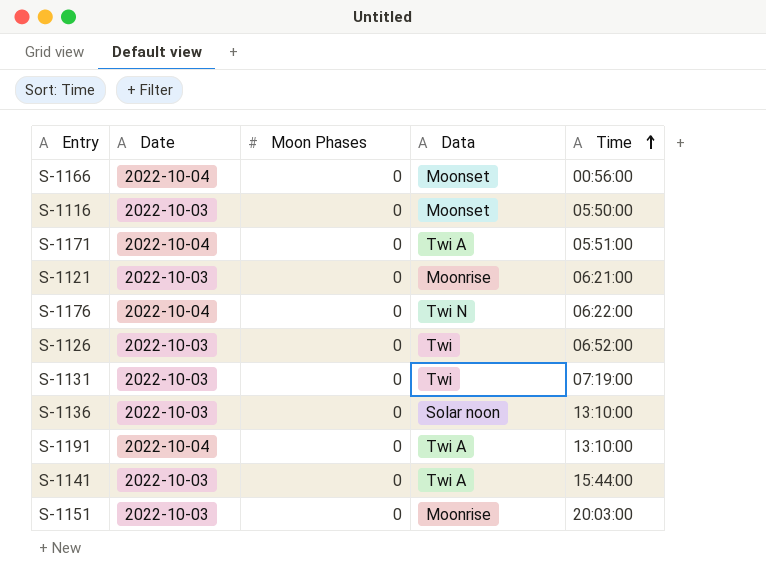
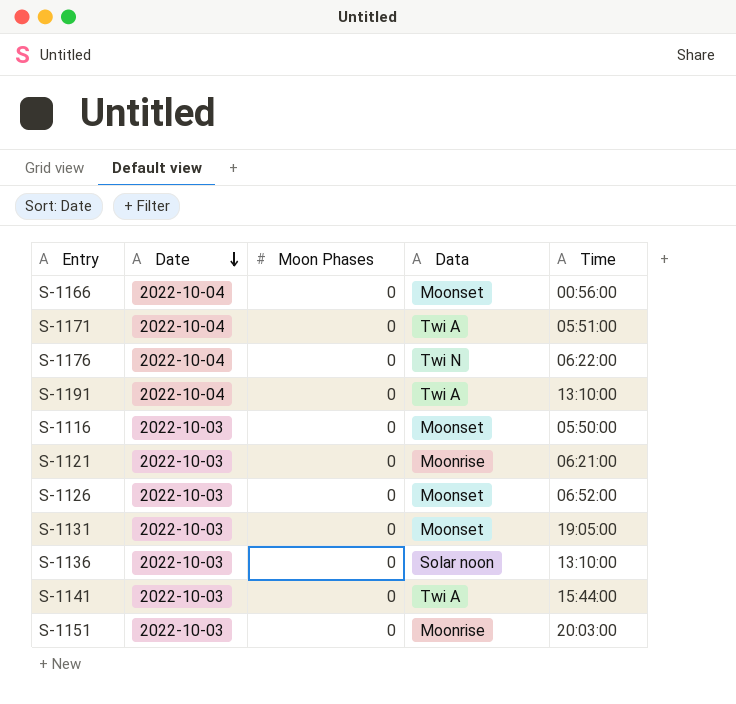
row order: Time ascending -> Date descending
S-1126 | Data: Twi -> Moonset
S-1131 | Data: Twi -> Moonset
S-1131 | Time: 07:19:00 -> 19:05:00

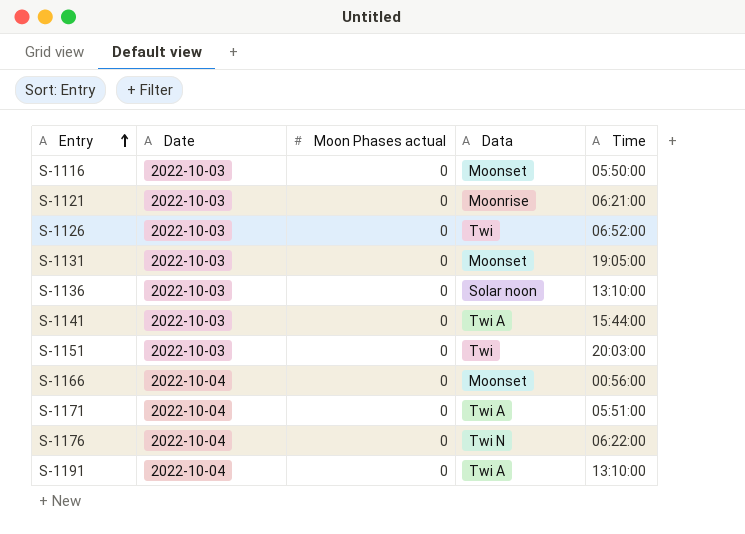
row order: Date descending -> Entry ascending
column name: Moon Phases -> Moon Phases actual
S-1126 | Data: Moonset -> Twi
S-1151 | Data: Moonrise -> Twi

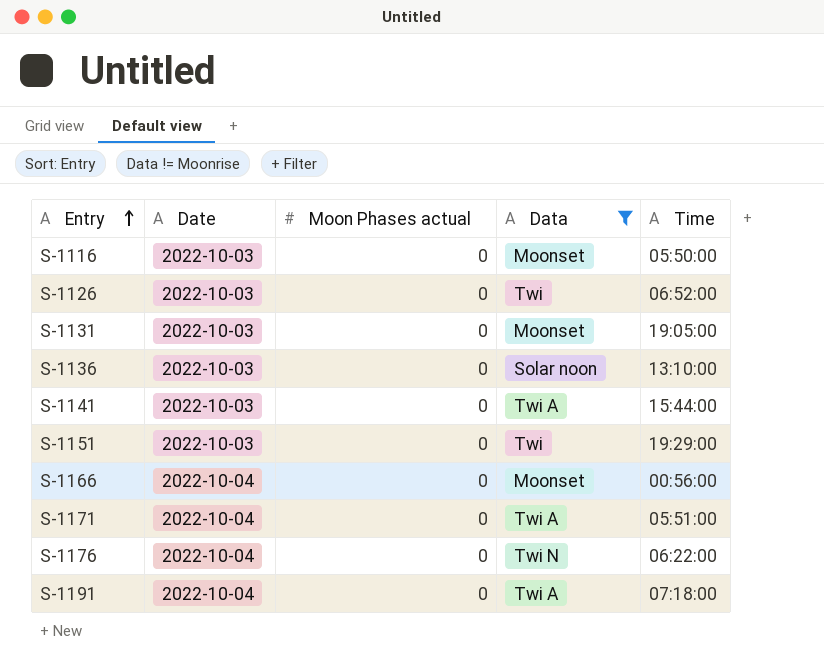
filter: none -> Data != Moonrise
S-1151 | Time: 20:03:00 -> 19:29:00
S-1191 | Time: 13:10:00 -> 07:18:00

